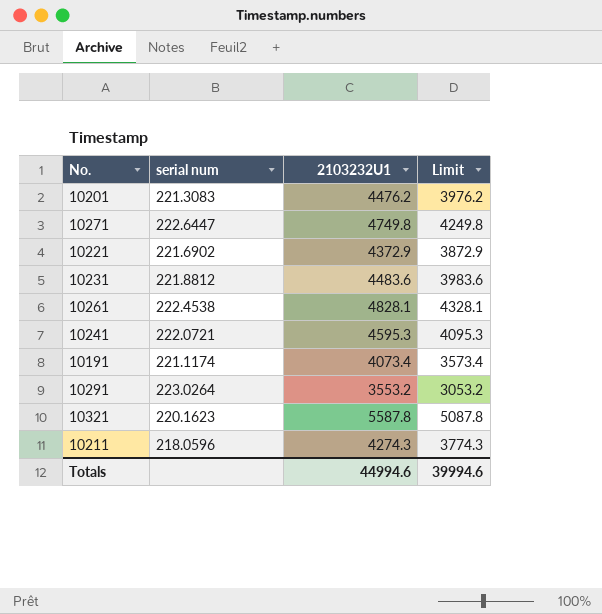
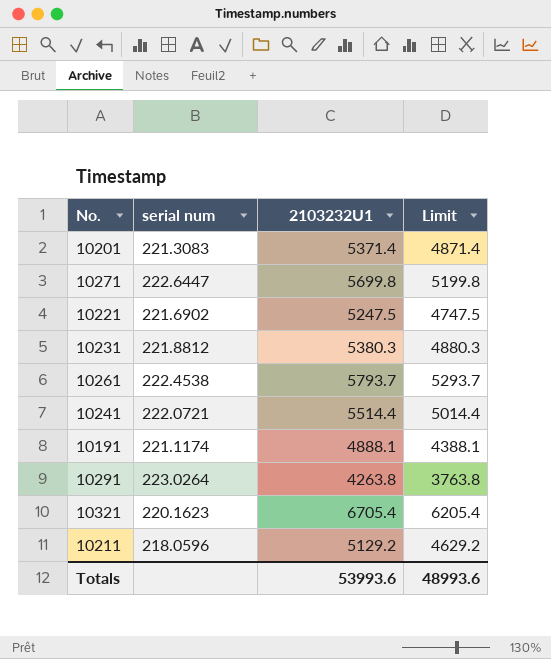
10201 | 2103232U1: 4476.2 -> 5371.4
10201 | Limit: 3976.2 -> 4871.4
10271 | 2103232U1: 4749.8 -> 5699.8
10271 | Limit: 4249.8 -> 5199.8
10221 | 2103232U1: 4372.9 -> 5247.5
10221 | Limit: 3872.9 -> 4747.5
10231 | 2103232U1: 4483.6 -> 5380.3
10231 | Limit: 3983.6 -> 4880.3
10261 | 2103232U1: 4828.1 -> 5793.7
10261 | Limit: 4328.1 -> 5293.7
10241 | 2103232U1: 4595.3 -> 5514.4
10241 | Limit: 4095.3 -> 5014.4
10191 | 2103232U1: 4073.4 -> 4888.1
10191 | Limit: 3573.4 -> 4388.1
10291 | 2103232U1: 3553.2 -> 4263.8
10291 | Limit: 3053.2 -> 3763.8
10321 | 2103232U1: 5587.8 -> 6705.4
10321 | Limit: 5087.8 -> 6205.4
10211 | 2103232U1: 4274.3 -> 5129.2
10211 | Limit: 3774.3 -> 4629.2
Totals | 2103232U1: 44994.6 -> 53993.6
Totals | Limit: 39994.6 -> 48993.6

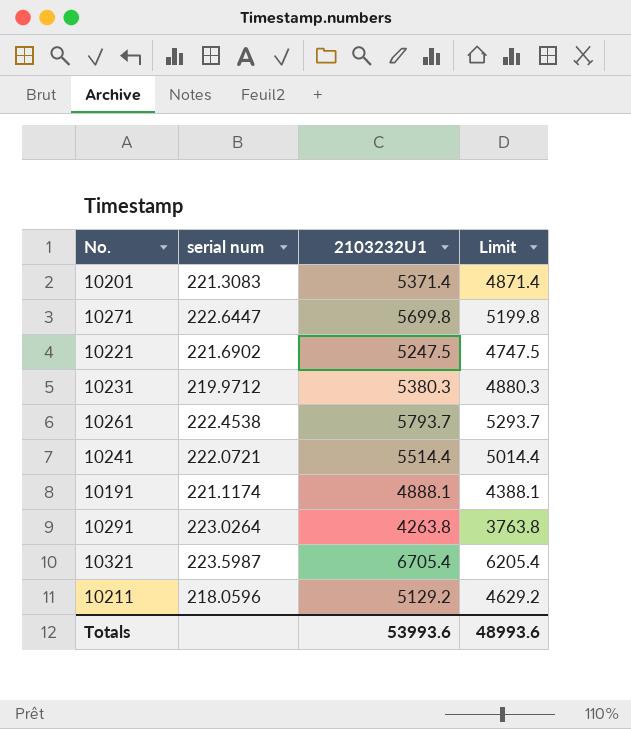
10231 | serial num: 221.8812 -> 219.9712
10321 | serial num: 220.1623 -> 223.5987

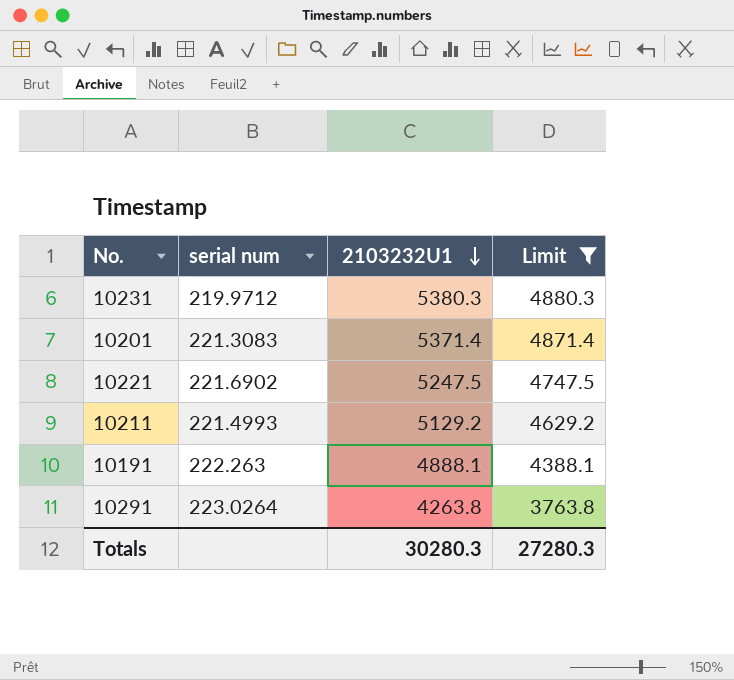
filter: none -> Limit <= 4880.3
row order: none -> 2103232U1 descending
10211 | serial num: 218.0596 -> 221.4993
10191 | serial num: 221.1174 -> 222.263
Totals | 2103232U1: 53993.6 -> 30280.3
Totals | Limit: 48993.6 -> 27280.3

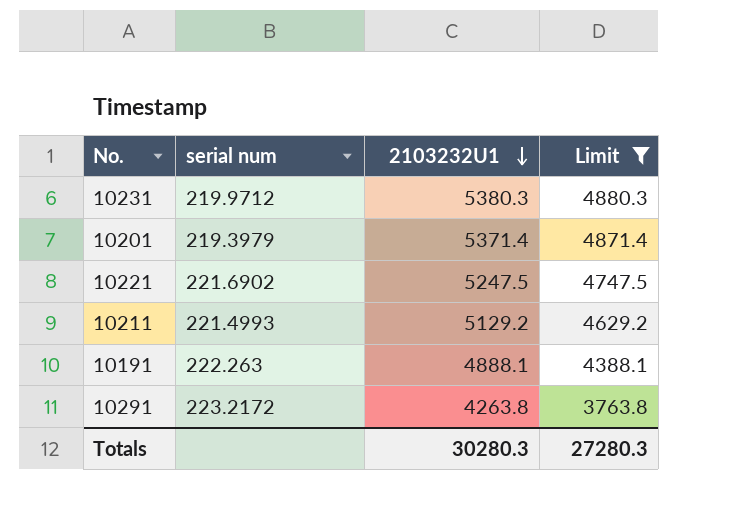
10201 | serial num: 221.3083 -> 219.3979
10291 | serial num: 223.0264 -> 223.2172

